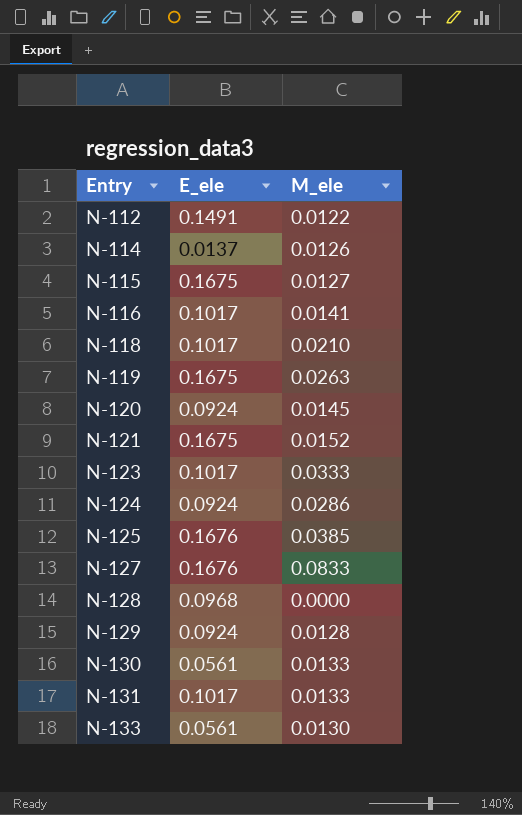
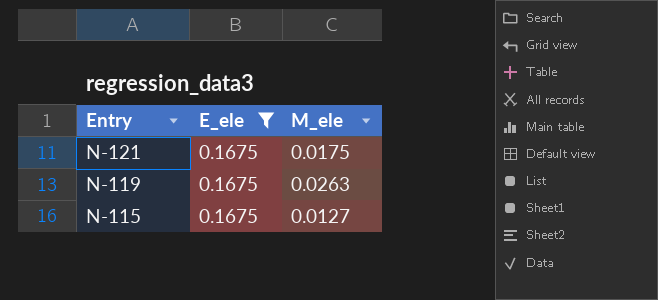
filter: none -> E_ele = 0.1675
row order: Entry ascending -> Entry descending
N-121 | M_ele: 0.0152 -> 0.0175

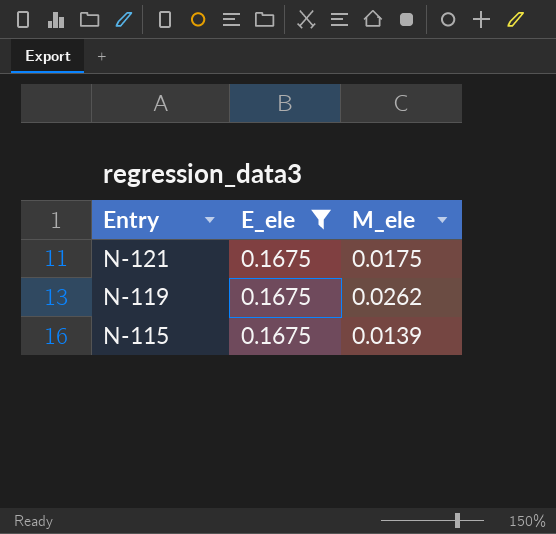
N-119 | M_ele: 0.0263 -> 0.0262
N-115 | M_ele: 0.0127 -> 0.0139

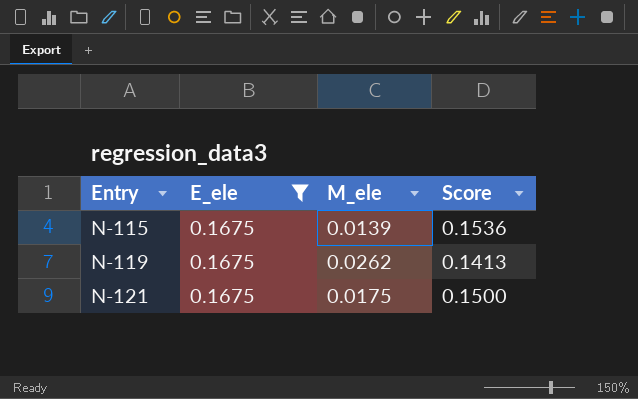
row order: Entry descending -> Entry ascending
column Score | formula: none -> [E_ele] - [M_ele]

